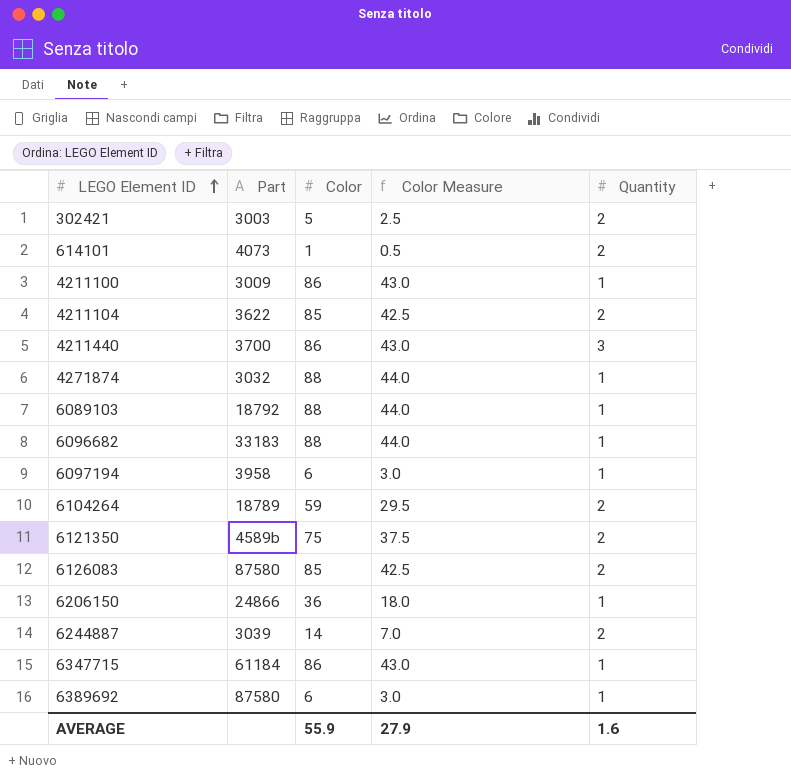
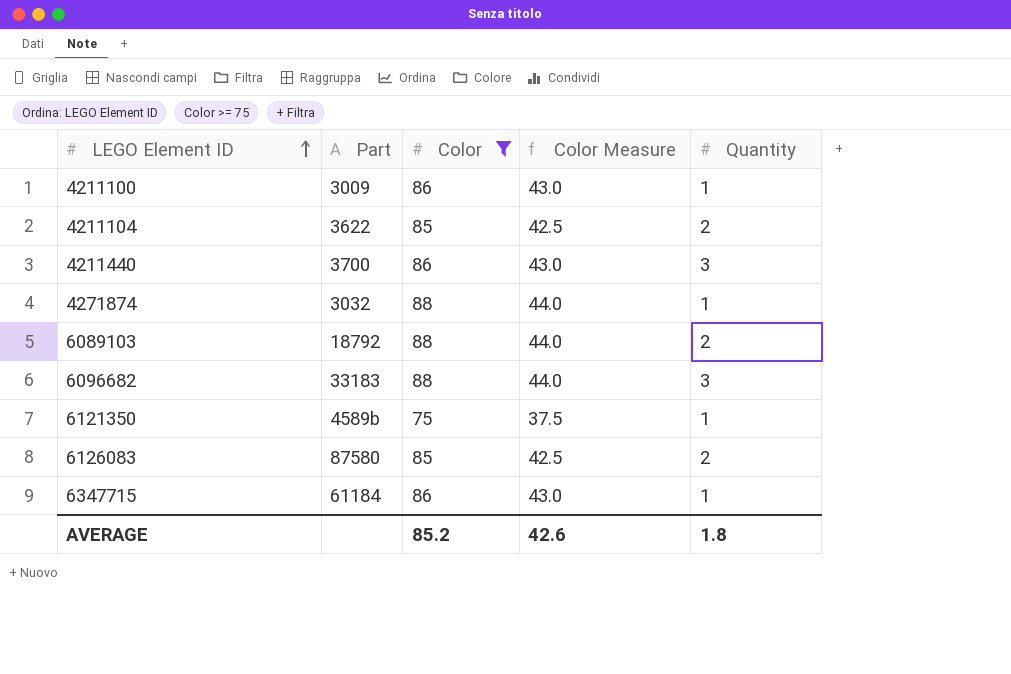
filter: none -> Color >= 75
6089103 | Quantity: 1 -> 2
6096682 | Quantity: 1 -> 3
6121350 | Quantity: 2 -> 1
AVERAGE | Color: 55.9 -> 85.2
AVERAGE | Color Measure: 27.9 -> 42.6
AVERAGE | Quantity: 1.6 -> 1.8

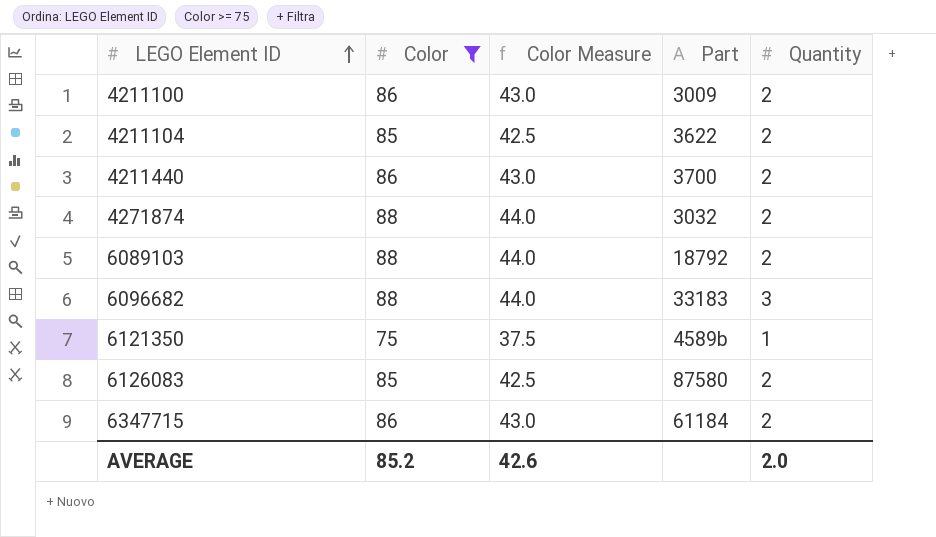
column Part | position: 2 -> 4
4211100 | Quantity: 1 -> 2
4211440 | Quantity: 3 -> 2
4271874 | Quantity: 1 -> 2
6347715 | Quantity: 1 -> 2
AVERAGE | Quantity: 1.8 -> 2.0

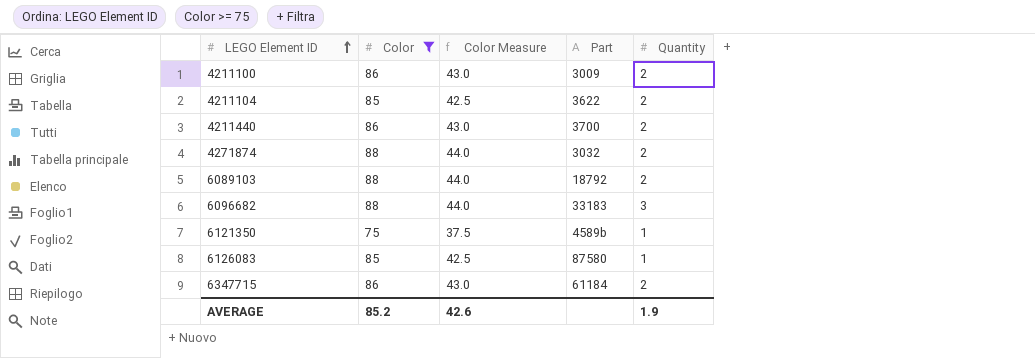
6126083 | Quantity: 2 -> 1
AVERAGE | Quantity: 2.0 -> 1.9

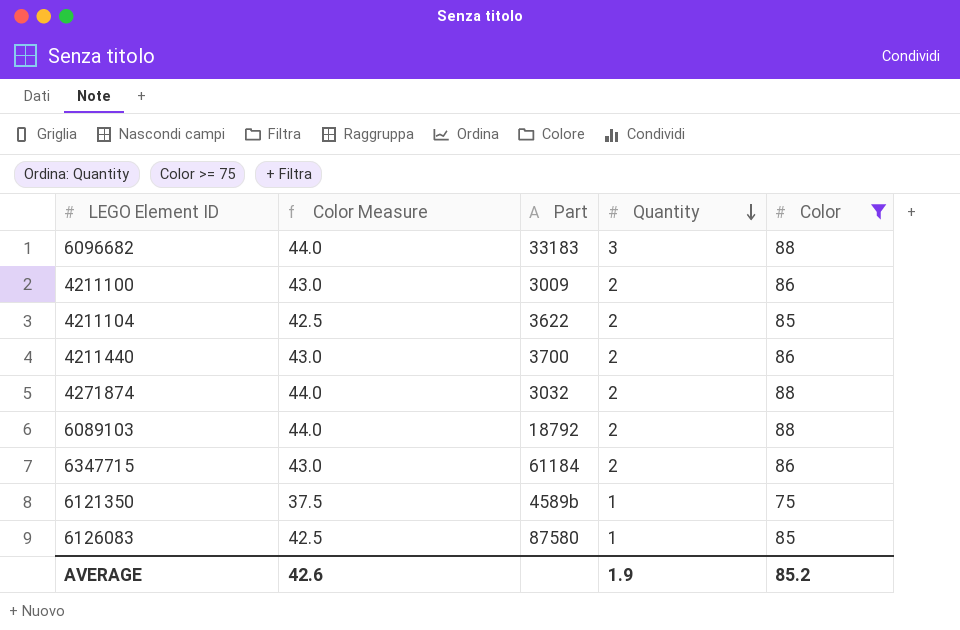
row order: LEGO Element ID ascending -> Quantity descending
column Color | position: 2 -> 5

